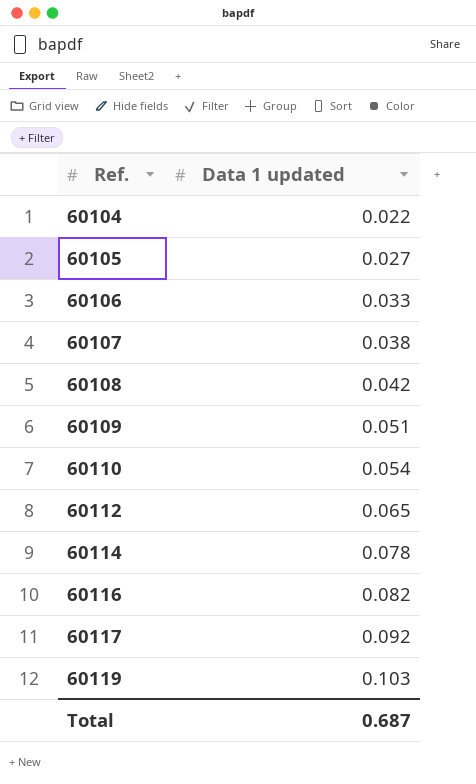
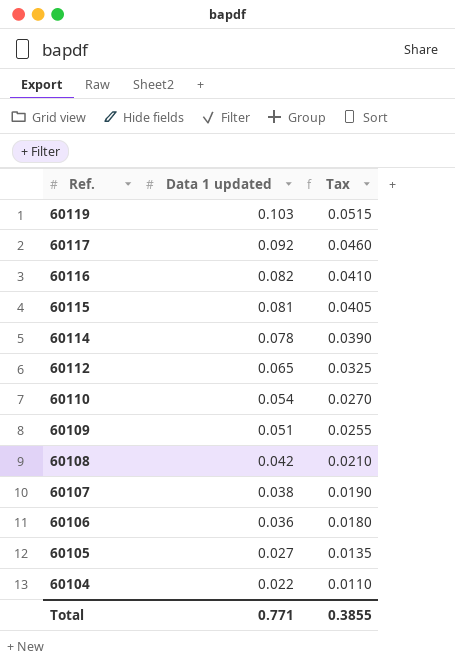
row order: Ref. ascending -> Ref. descending
column Tax | formula: none -> [Data 1 updated] * 0.5
row 60115: none -> 0.081 | 0.0405
60106 | Data 1 updated: 0.033 -> 0.036
Total | Data 1 updated: 0.687 -> 0.771

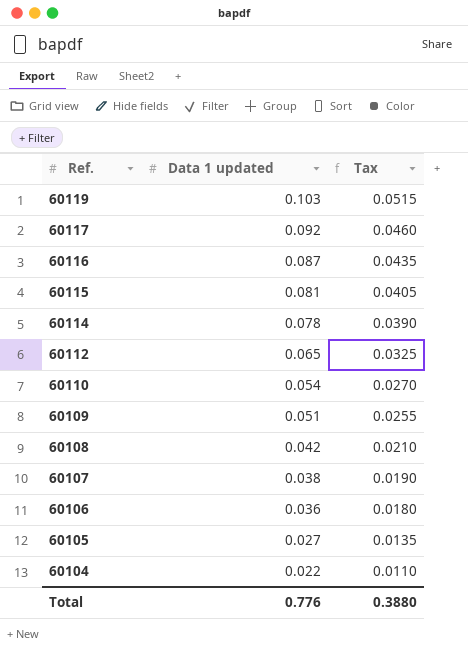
60116 | Data 1 updated: 0.082 -> 0.087
60116 | Tax: 0.0410 -> 0.0435
Total | Data 1 updated: 0.771 -> 0.776
Total | Tax: 0.3855 -> 0.3880

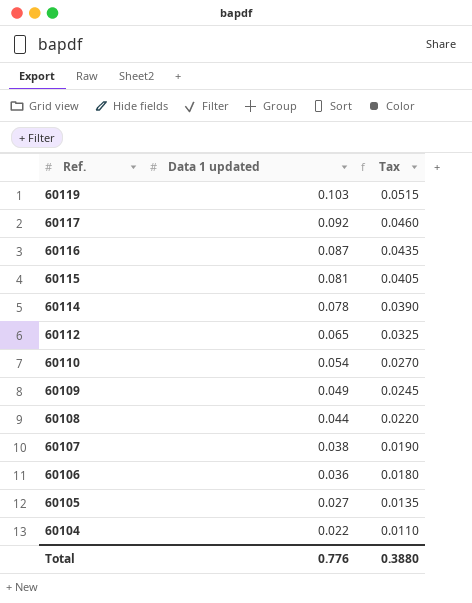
60109 | Data 1 updated: 0.051 -> 0.049
60109 | Tax: 0.0255 -> 0.0245
60108 | Data 1 updated: 0.042 -> 0.044
60108 | Tax: 0.0210 -> 0.0220

